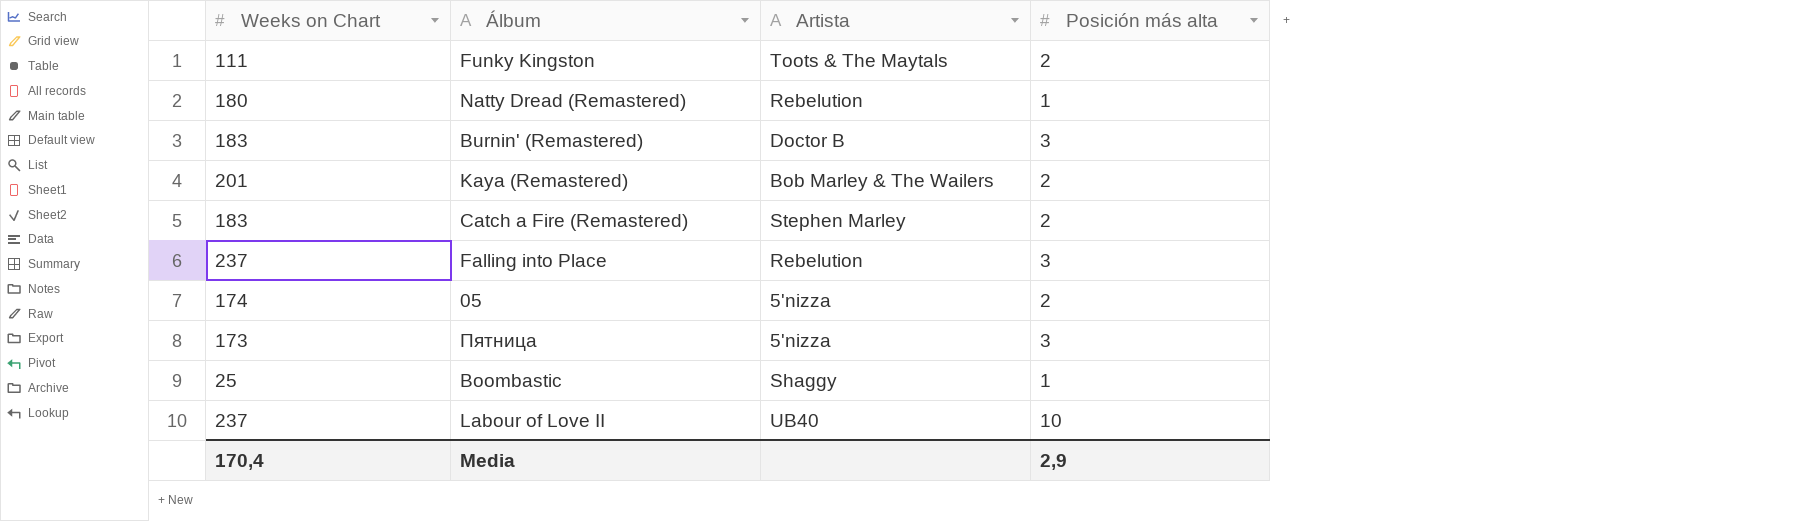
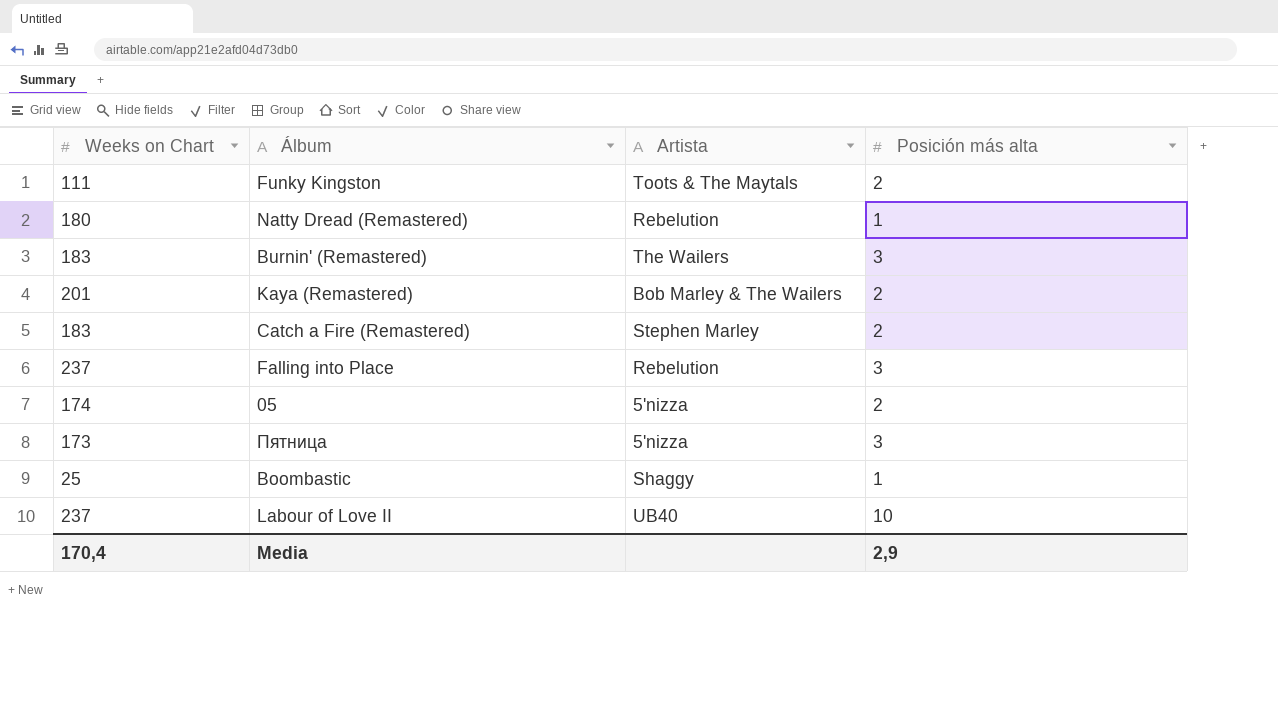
Burnin' (Remastered) | Artista: Doctor B -> The Wailers

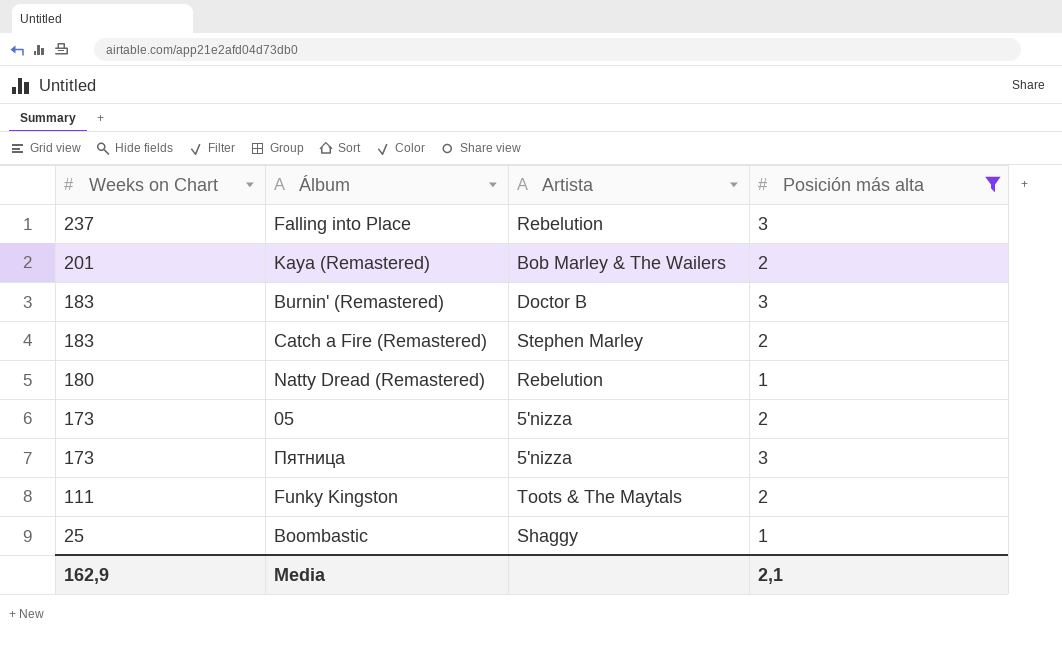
filter: none -> Posición más alta != 10
row order: none -> Weeks on Chart descending
Burnin' (Remastered) | Artista: The Wailers -> Doctor B
05 | Weeks on Chart: 174 -> 173
Media | Weeks on Chart: 170,4 -> 162,9
Media | Posición más alta: 2,9 -> 2,1

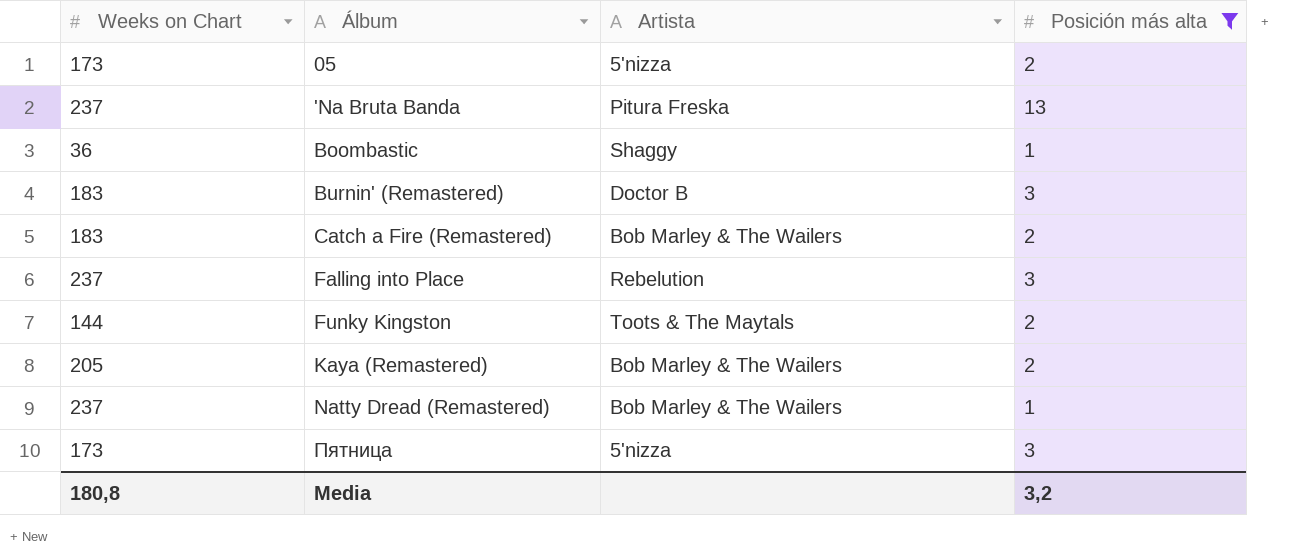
row order: Weeks on Chart descending -> Álbum ascending
row 'Na Bruta Banda: none -> 237 | Pitura Freska | 13
Boombastic | Weeks on Chart: 25 -> 36
Catch a Fire (Remastered) | Artista: Stephen Marley -> Bob Marley & The Wailers
Funky Kingston | Weeks on Chart: 111 -> 144
Kaya (Remastered) | Weeks on Chart: 201 -> 205
Natty Dread (Remastered) | Weeks on Chart: 180 -> 237
Natty Dread (Remastered) | Artista: Rebelution -> Bob Marley & The Wailers
Media | Weeks on Chart: 162,9 -> 180,8
Media | Posición más alta: 2,1 -> 3,2

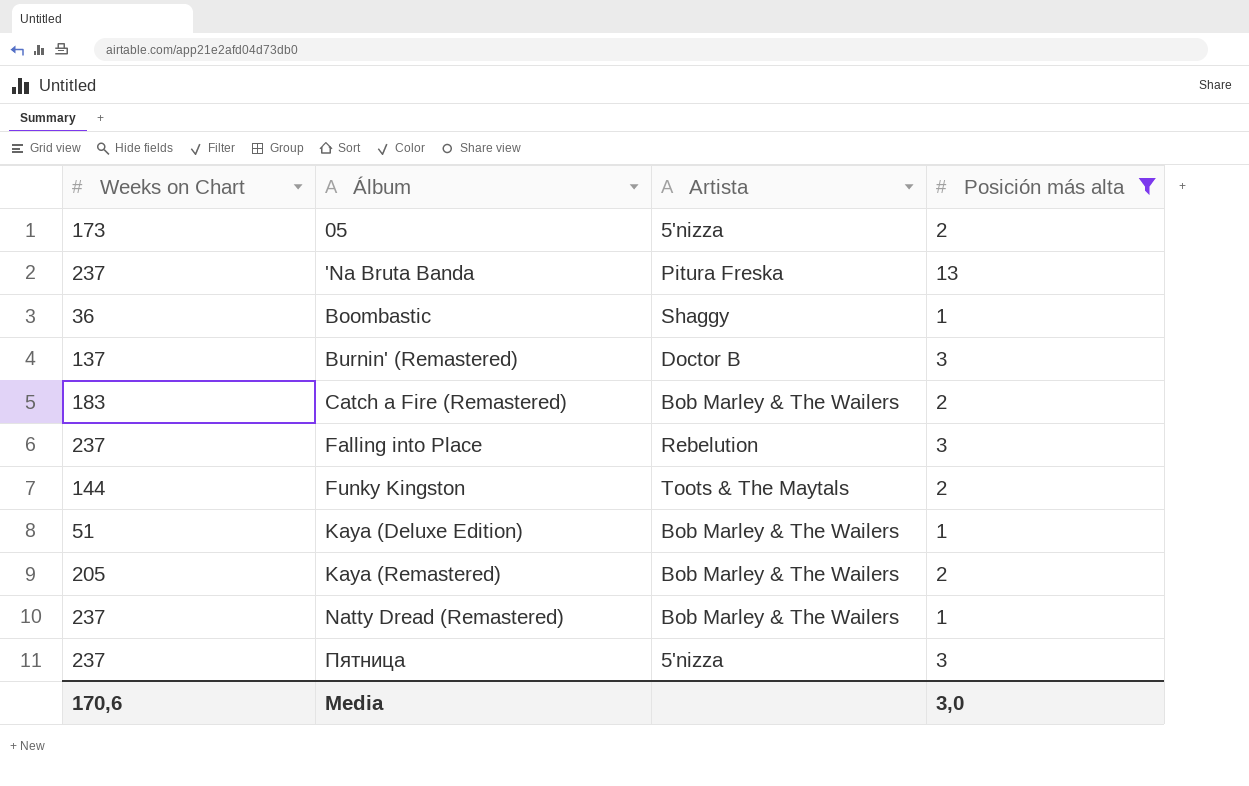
Burnin' (Remastered) | Weeks on Chart: 183 -> 137
row Kaya (Deluxe Edition): none -> 51 | Bob Marley & The Wailers | 1
Пятница | Weeks on Chart: 173 -> 237
Media | Weeks on Chart: 180,8 -> 170,6
Media | Posición más alta: 3,2 -> 3,0

